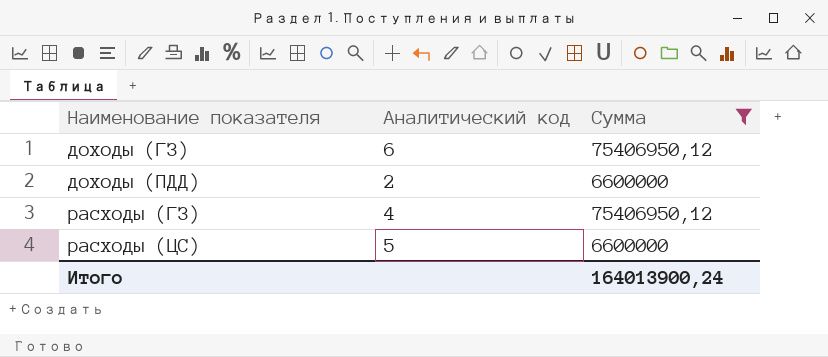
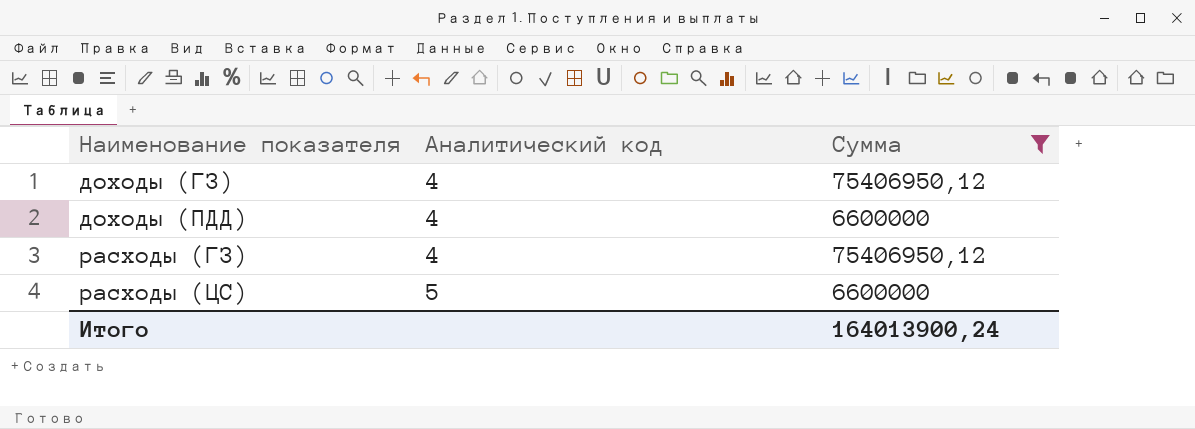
доходы (ГЗ) | Аналитический код: 6 -> 4
доходы (ПДД) | Аналитический код: 2 -> 4

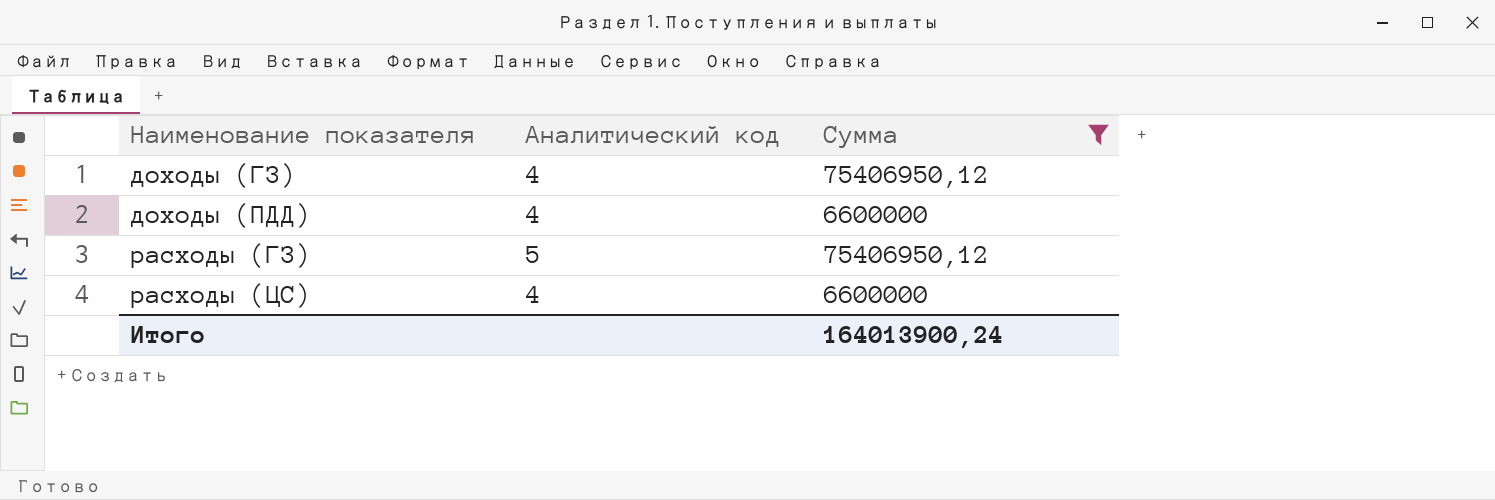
расходы (ГЗ) | Аналитический код: 4 -> 5
расходы (ЦС) | Аналитический код: 5 -> 4

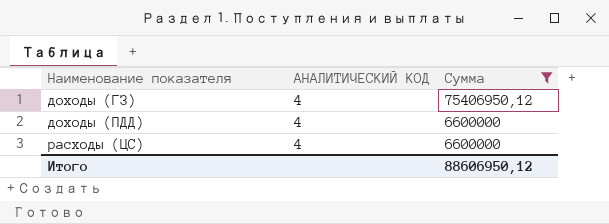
column name: Аналитический код -> АНАЛИТИЧЕСКИЙ КОД
row расходы (ГЗ): 5 | 75406950,12 -> none
Итого | Сумма: 164013900,24 -> 88606950,12

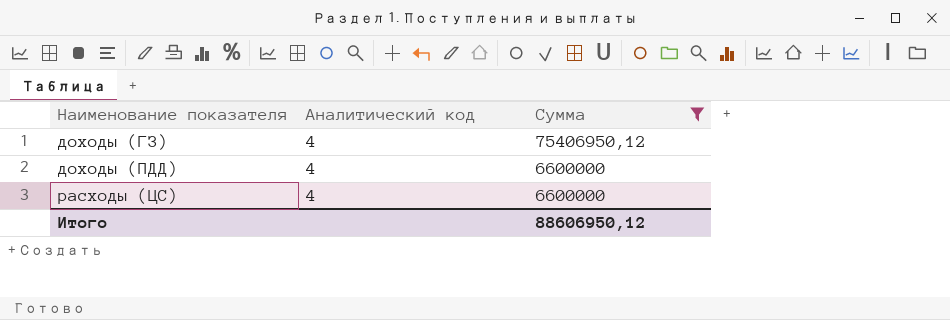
column name: АНАЛИТИЧЕСКИЙ КОД -> Аналитический код

